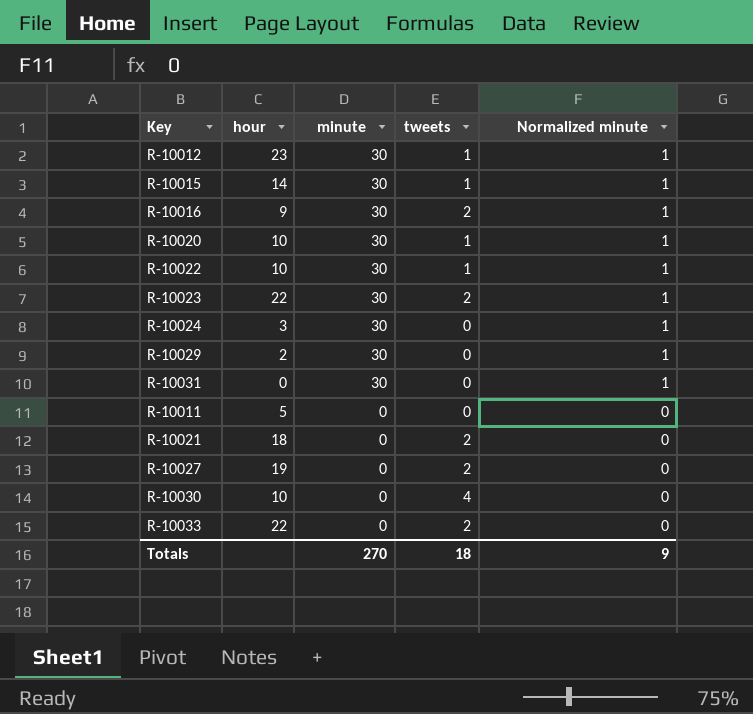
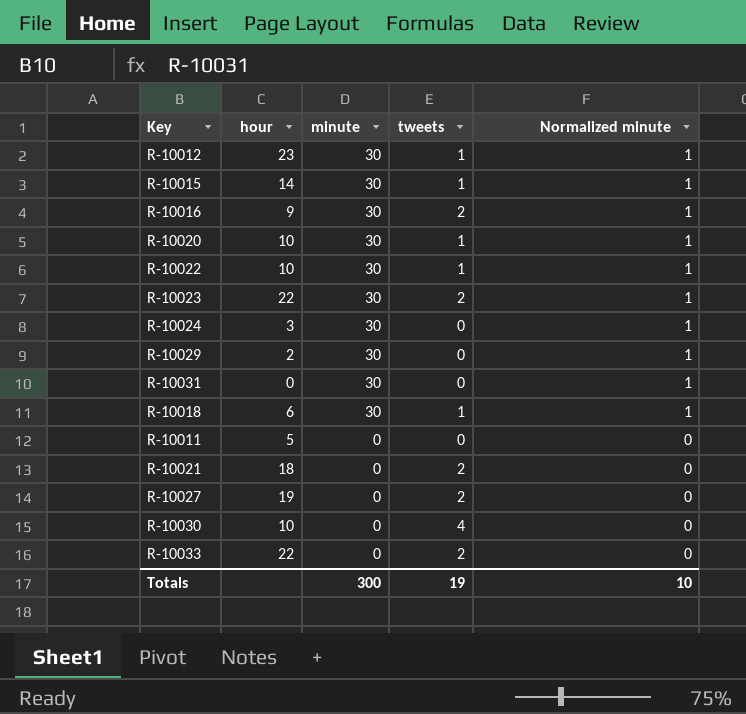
row R-10018: none -> 6 | 30 | 1 | 1
Totals | minute: 270 -> 300
Totals | tweets: 18 -> 19
Totals | Normalized minute: 9 -> 10

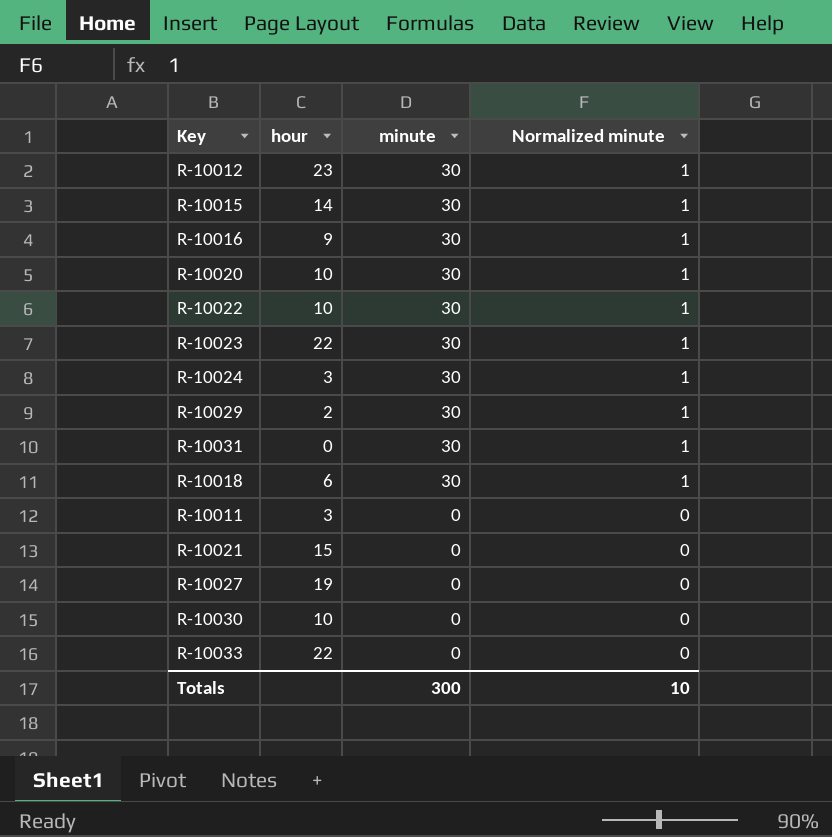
column tweets | position: 4 -> none
R-10011 | hour: 5 -> 3
R-10021 | hour: 18 -> 15

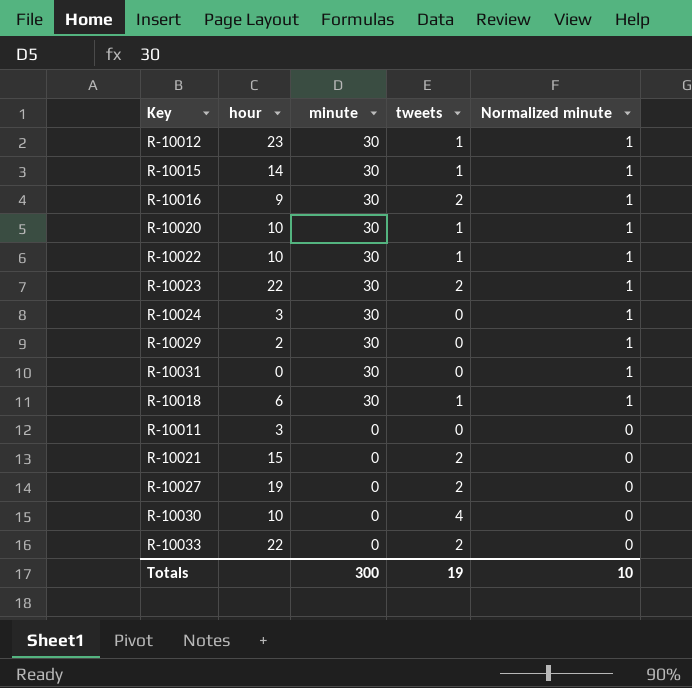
column tweets | position: none -> 4

